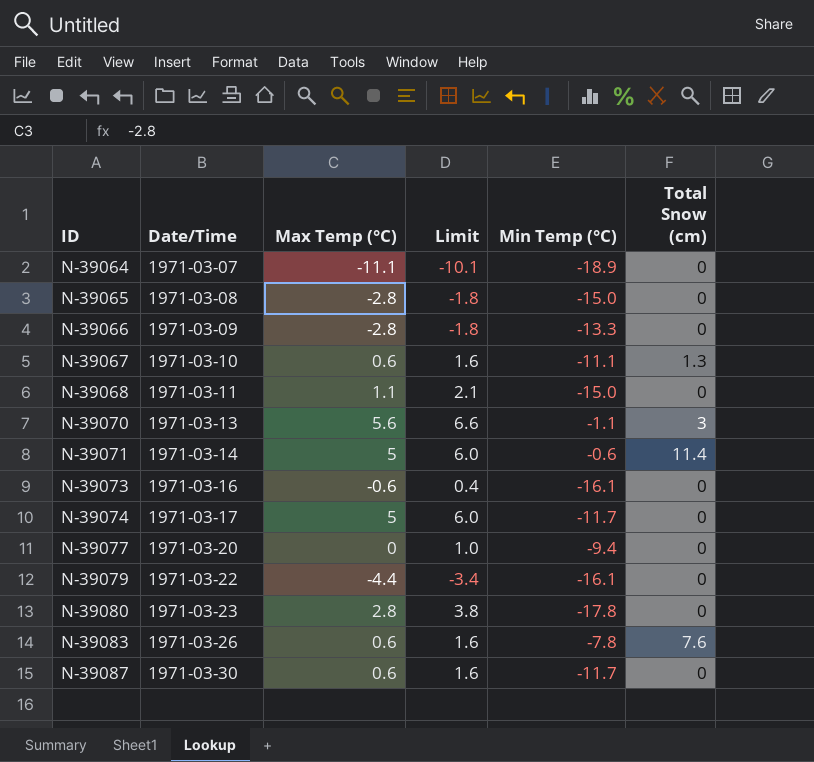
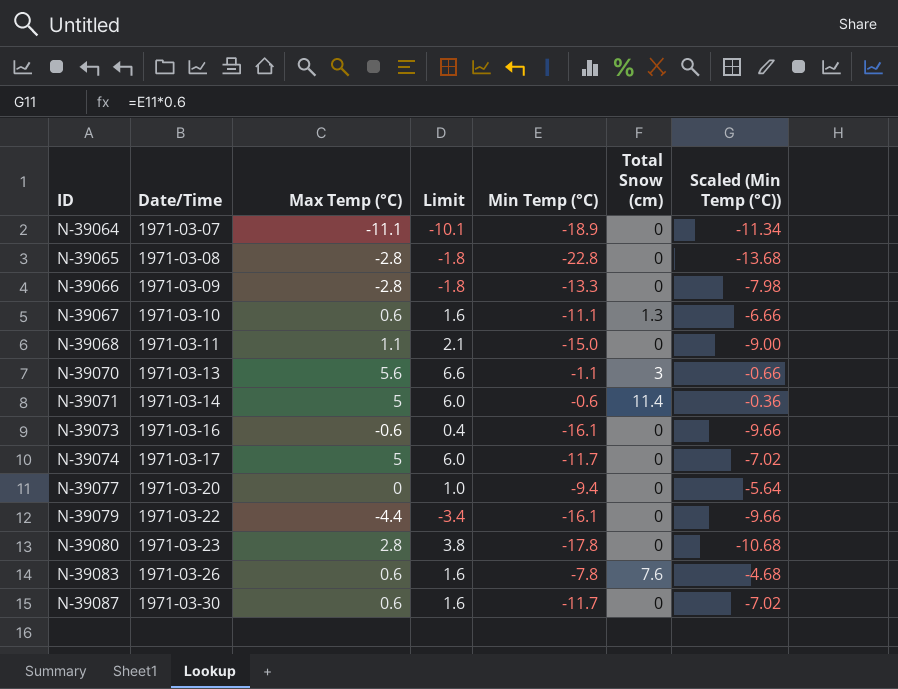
column Scaled (Min Temp (°C)) | formula: none -> [Min Temp (°C)] * 0.6
N-39065 | Min Temp (°C): -15.0 -> -22.8

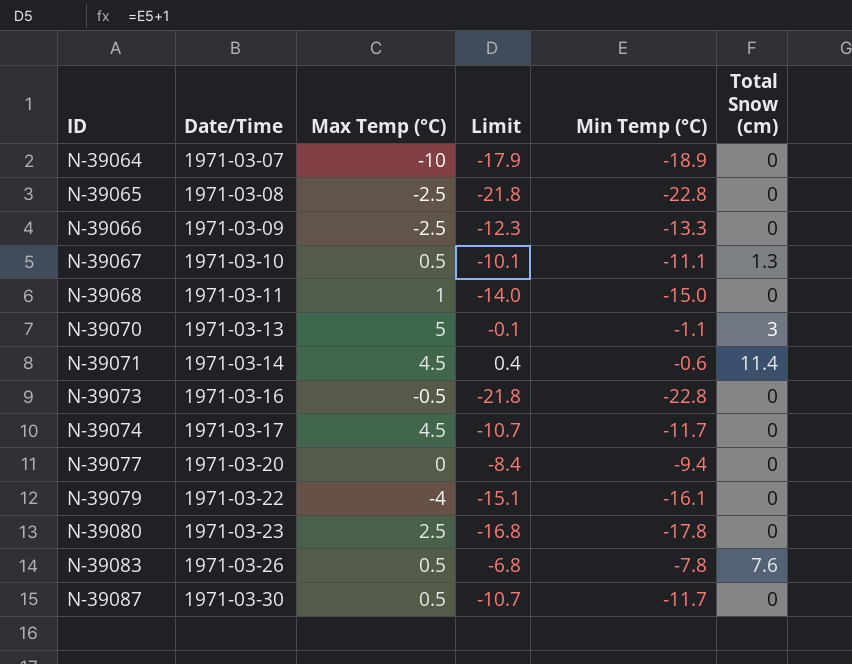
column Scaled (Min Temp (°C)) | formula: [Min Temp (°C)] * 0.6 -> none
column Limit | formula: [Max Temp (°C)] + 1 -> [Min Temp (°C)] + 1
N-39064 | Max Temp (°C): -11.1 -> -10
N-39065 | Max Temp (°C): -2.8 -> -2.5
N-39066 | Max Temp (°C): -2.8 -> -2.5
N-39067 | Max Temp (°C): 0.6 -> 0.5
N-39068 | Max Temp (°C): 1.1 -> 1
N-39070 | Max Temp (°C): 5.6 -> 5
N-39071 | Max Temp (°C): 5 -> 4.5
N-39073 | Max Temp (°C): -0.6 -> -0.5
N-39073 | Min Temp (°C): -16.1 -> -22.8
N-39074 | Max Temp (°C): 5 -> 4.5
N-39079 | Max Temp (°C): -4.4 -> -4
N-39080 | Max Temp (°C): 2.8 -> 2.5
N-39083 | Max Temp (°C): 0.6 -> 0.5
N-39087 | Max Temp (°C): 0.6 -> 0.5

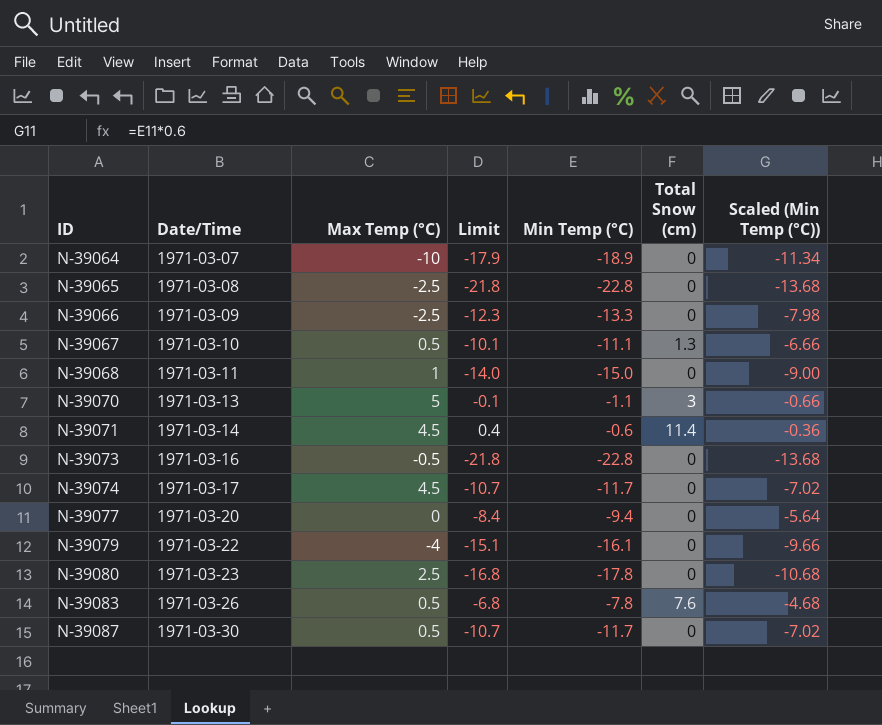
column Scaled (Min Temp (°C)) | formula: none -> [Min Temp (°C)] * 0.6

